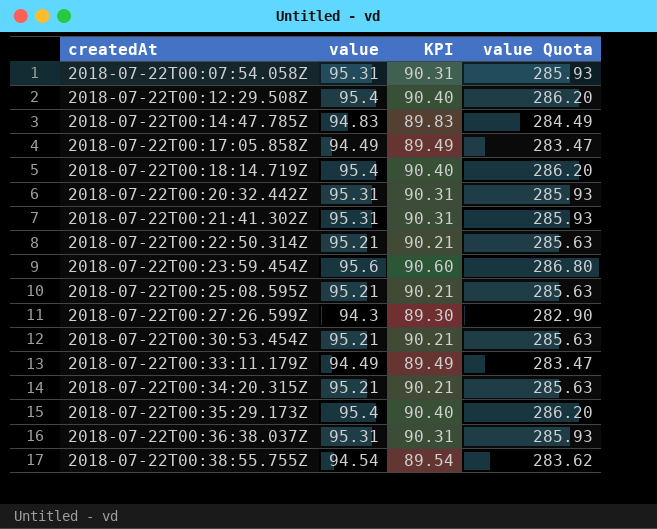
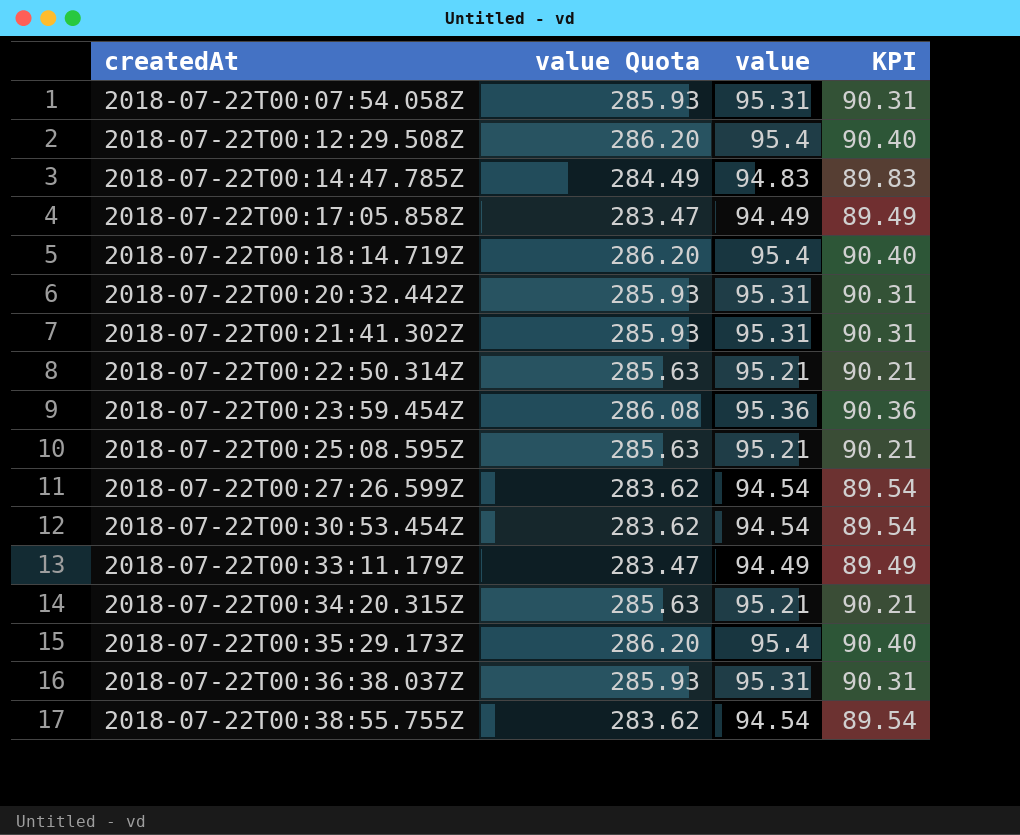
column value Quota | position: 4 -> 2
2018-07-22T00:23:59.454Z | value Quota: 286.80 -> 286.08
2018-07-22T00:23:59.454Z | value: 95.6 -> 95.36
2018-07-22T00:23:59.454Z | KPI: 90.60 -> 90.36
2018-07-22T00:27:26.599Z | value Quota: 282.90 -> 283.62
2018-07-22T00:27:26.599Z | value: 94.3 -> 94.54
2018-07-22T00:27:26.599Z | KPI: 89.30 -> 89.54
2018-07-22T00:30:53.454Z | value Quota: 285.63 -> 283.62
2018-07-22T00:30:53.454Z | value: 95.21 -> 94.54
2018-07-22T00:30:53.454Z | KPI: 90.21 -> 89.54

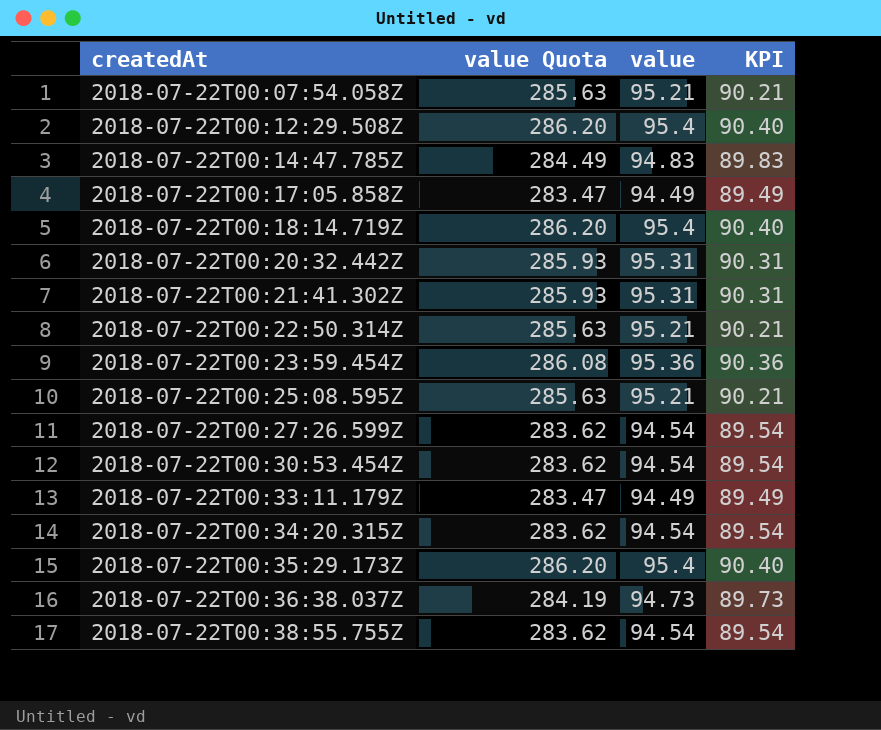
2018-07-22T00:07:54.058Z | value Quota: 285.93 -> 285.63
2018-07-22T00:07:54.058Z | value: 95.31 -> 95.21
2018-07-22T00:07:54.058Z | KPI: 90.31 -> 90.21
2018-07-22T00:34:20.315Z | value Quota: 285.63 -> 283.62
2018-07-22T00:34:20.315Z | value: 95.21 -> 94.54
2018-07-22T00:34:20.315Z | KPI: 90.21 -> 89.54
2018-07-22T00:36:38.037Z | value Quota: 285.93 -> 284.19
2018-07-22T00:36:38.037Z | value: 95.31 -> 94.73
2018-07-22T00:36:38.037Z | KPI: 90.31 -> 89.73

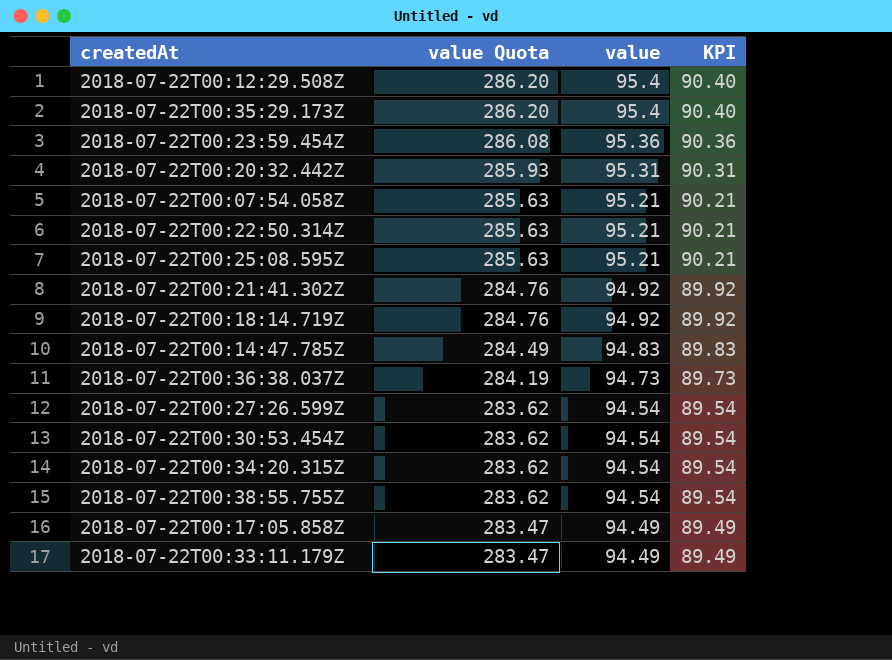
row order: createdAt ascending -> value Quota descending
2018-07-22T00:21:41.302Z | value Quota: 285.93 -> 284.76
2018-07-22T00:21:41.302Z | value: 95.31 -> 94.92
2018-07-22T00:21:41.302Z | KPI: 90.31 -> 89.92
2018-07-22T00:18:14.719Z | value Quota: 286.20 -> 284.76
2018-07-22T00:18:14.719Z | value: 95.4 -> 94.92
2018-07-22T00:18:14.719Z | KPI: 90.40 -> 89.92

